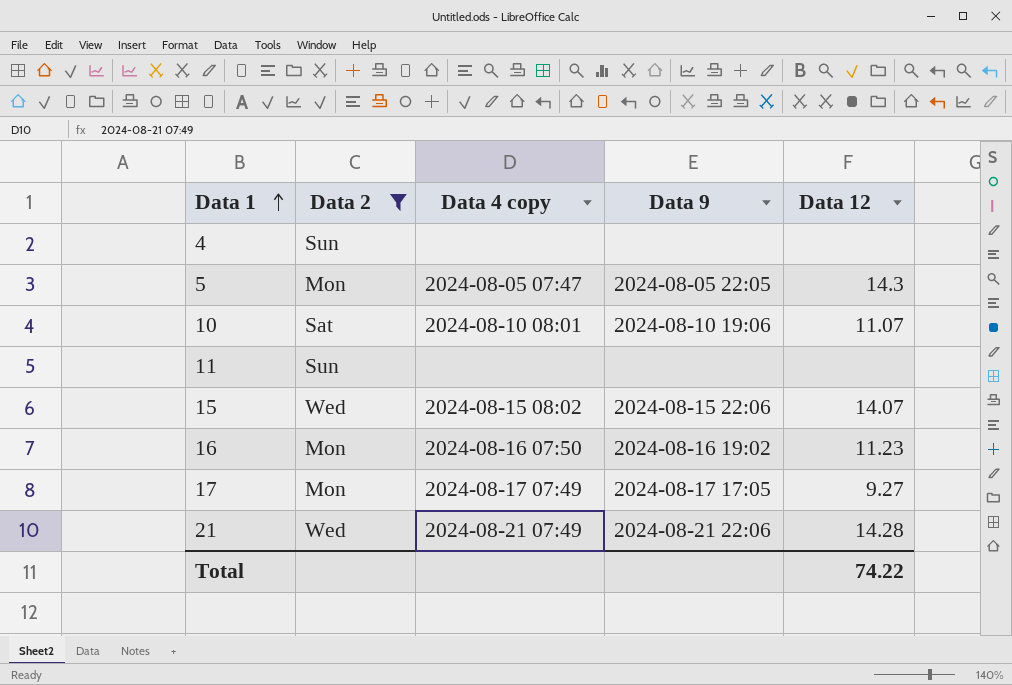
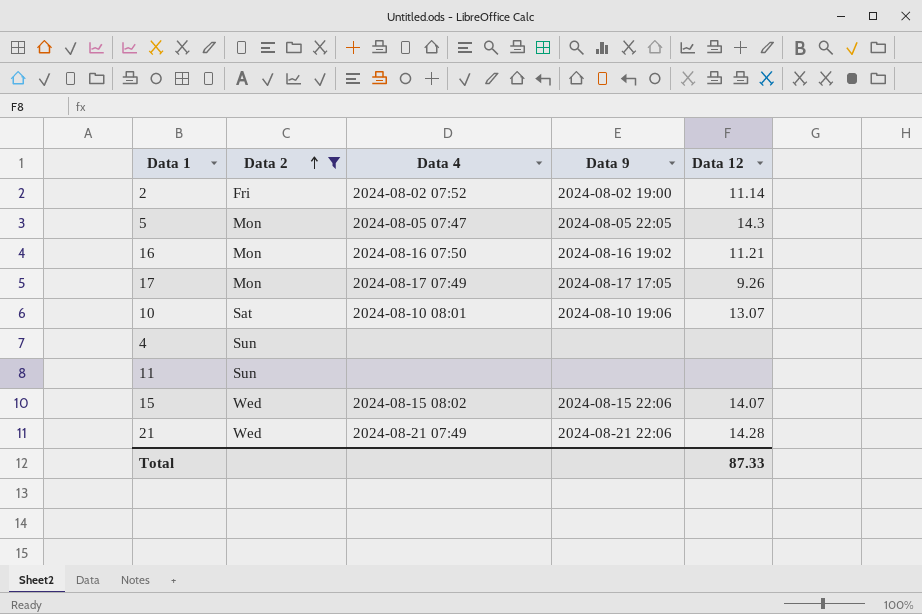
row order: Data 1 ascending -> Data 2 ascending
column name: Data 4 copy -> Data 4
row 2: none -> Fri | 2024-08-02 07:52 | 2024-08-02 19:00 | 11.14
16 | Data 12: 11.23 -> 11.21
17 | Data 12: 9.27 -> 9.26
10 | Data 12: 11.07 -> 13.07
Total | Data 12: 74.22 -> 87.33

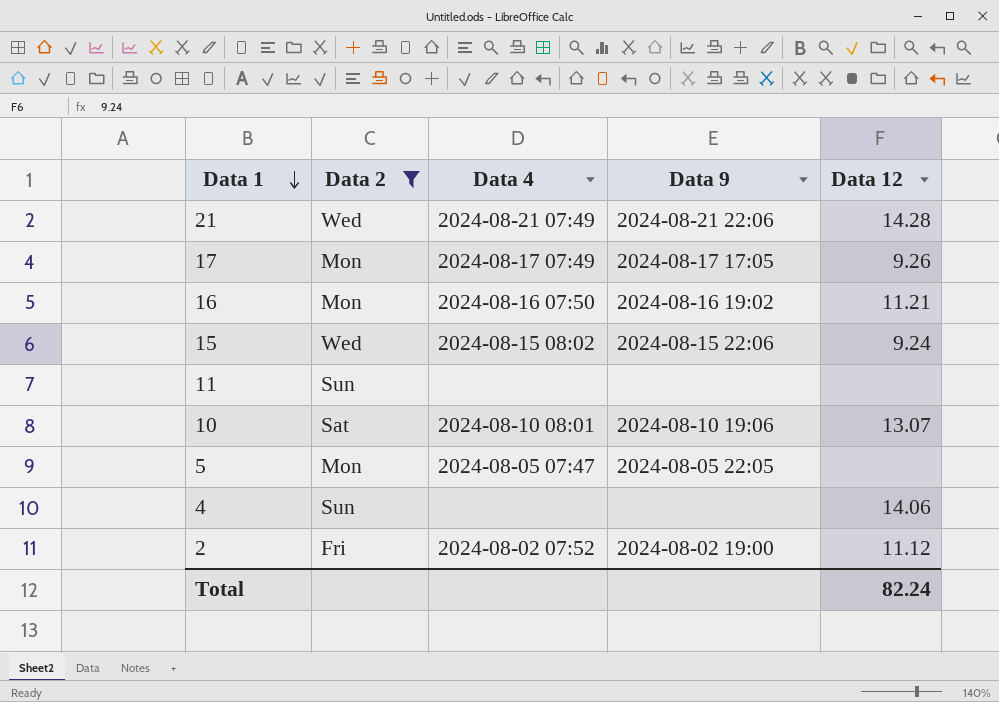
row order: Data 2 ascending -> Data 1 descending
15 | Data 12: 14.07 -> 9.24
5 | Data 12: 14.3 -> none
4 | Data 12: none -> 14.06
2 | Data 12: 11.14 -> 11.12
Total | Data 12: 87.33 -> 82.24

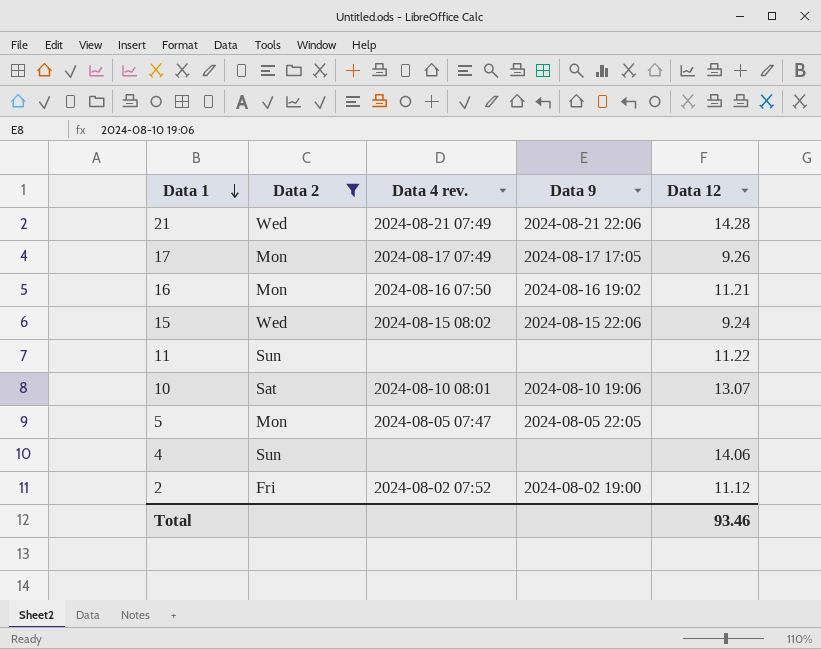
column name: Data 4 -> Data 4 rev.
11 | Data 12: none -> 11.22
Total | Data 12: 82.24 -> 93.46

